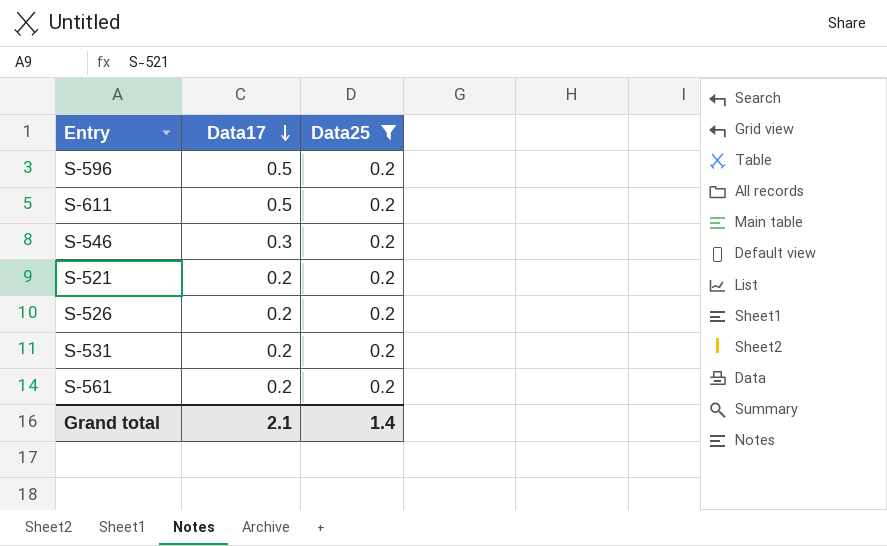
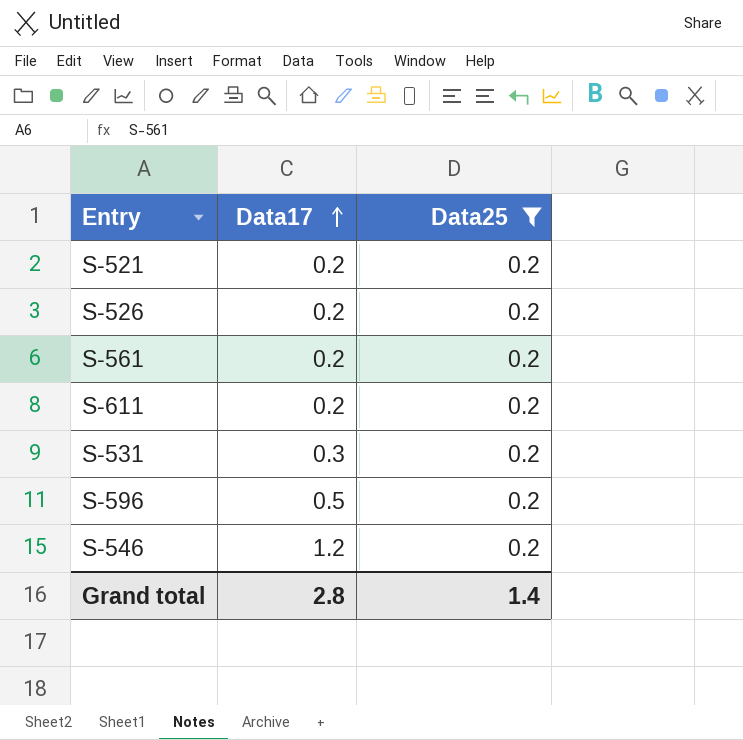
row order: Data17 descending -> Data17 ascending
S-611 | Data17: 0.5 -> 0.2
S-531 | Data17: 0.2 -> 0.3
S-546 | Data17: 0.3 -> 1.2
Grand total | Data17: 2.1 -> 2.8

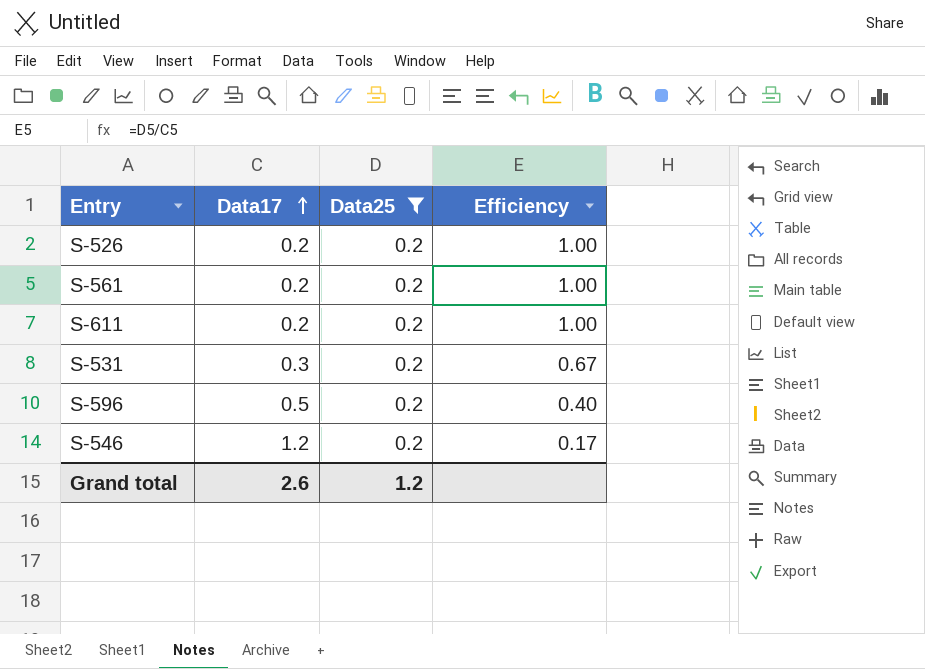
column Efficiency | formula: none -> [Data25] / [Data17]
row S-521: 0.2 | 0.2 -> none
Grand total | Data17: 2.8 -> 2.6
Grand total | Data25: 1.4 -> 1.2

